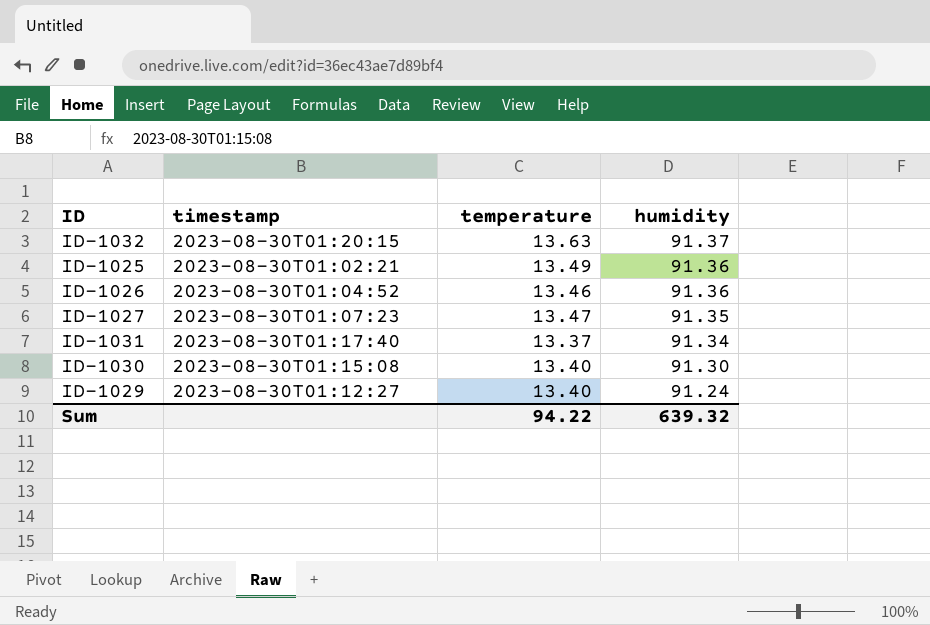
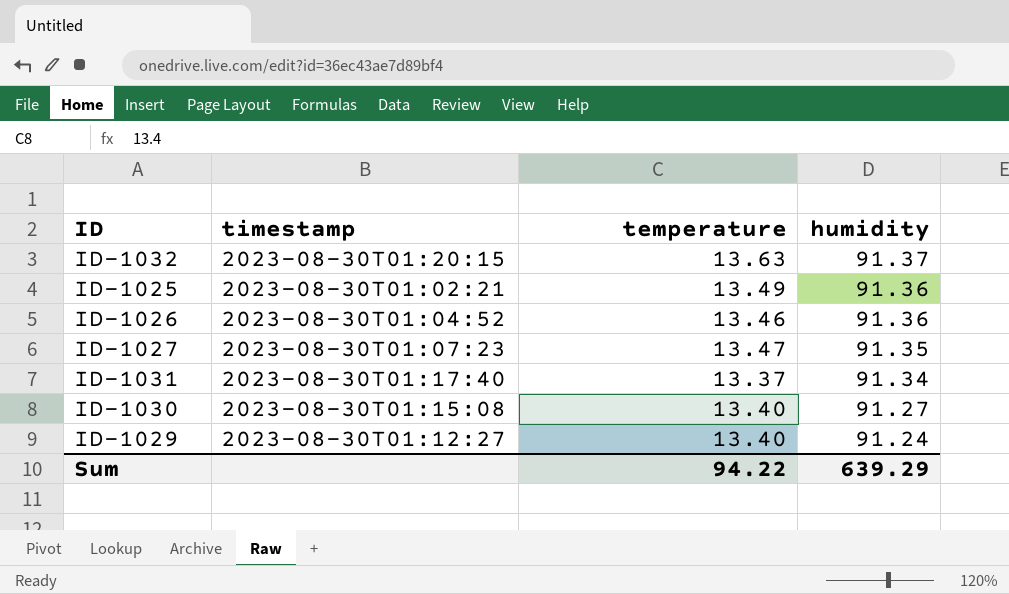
ID-1030 | humidity: 91.30 -> 91.27
Sum | humidity: 639.32 -> 639.29

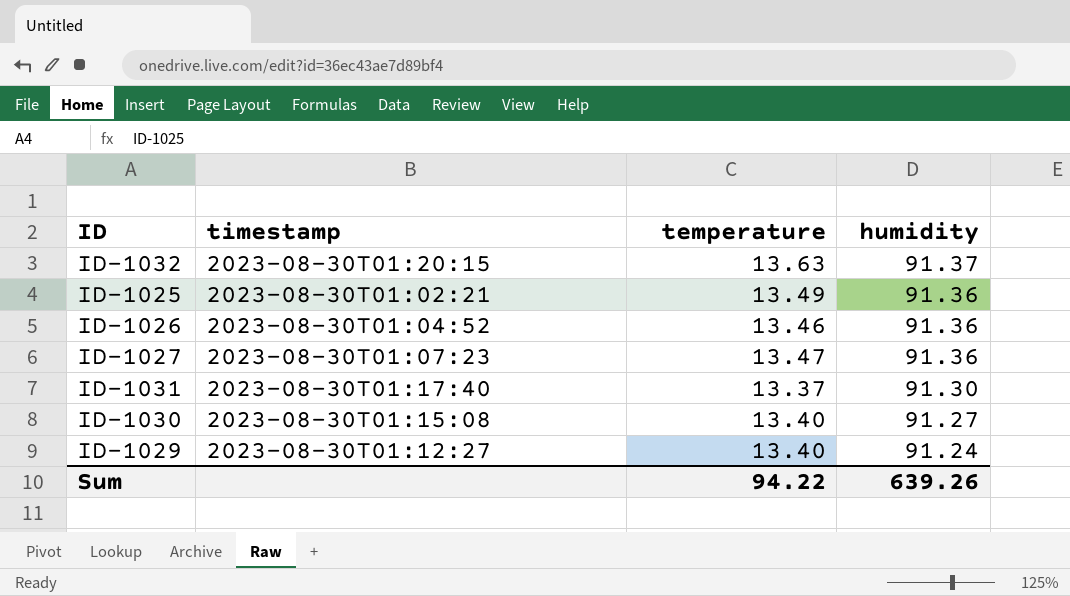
ID-1027 | humidity: 91.35 -> 91.36
ID-1031 | humidity: 91.34 -> 91.30
Sum | humidity: 639.29 -> 639.26

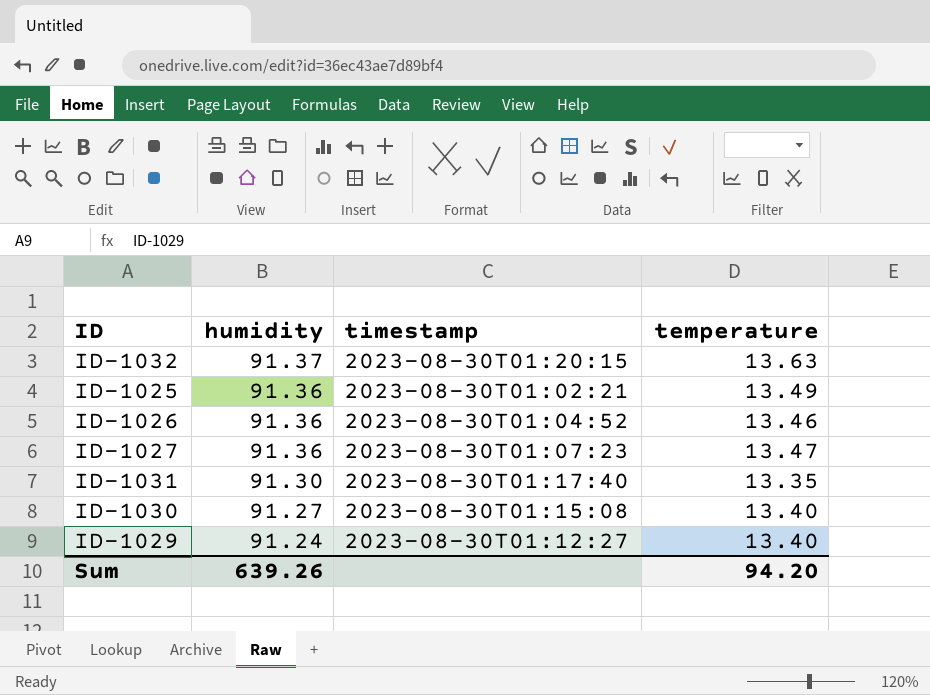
column humidity | position: 4 -> 2
ID-1031 | temperature: 13.37 -> 13.35
Sum | temperature: 94.22 -> 94.20

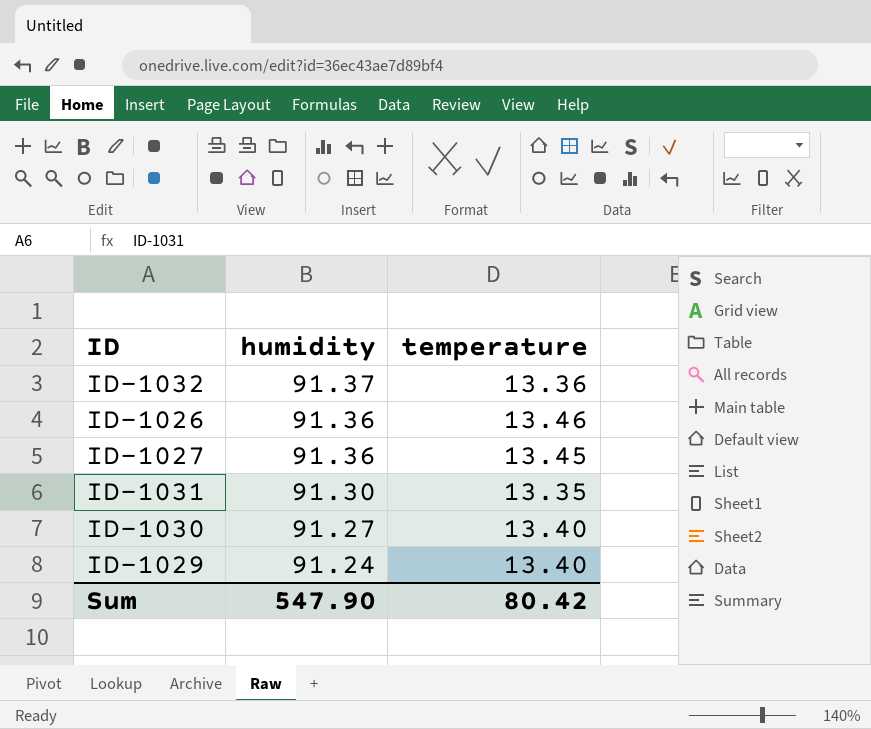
column timestamp | position: 3 -> none
row ID-1025: 91.36 | 2023-08-30T01:02:21 | 13.49 -> none
ID-1032 | temperature: 13.63 -> 13.36
ID-1027 | temperature: 13.47 -> 13.45
Sum | humidity: 639.26 -> 547.90
Sum | temperature: 94.20 -> 80.42

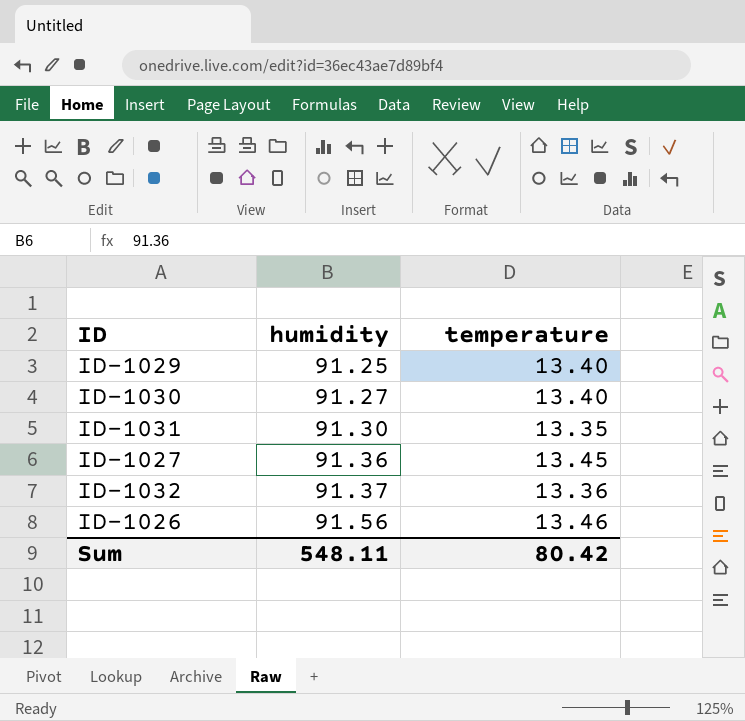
row order: humidity descending -> humidity ascending
ID-1029 | humidity: 91.24 -> 91.25
ID-1026 | humidity: 91.36 -> 91.56
Sum | humidity: 547.90 -> 548.11

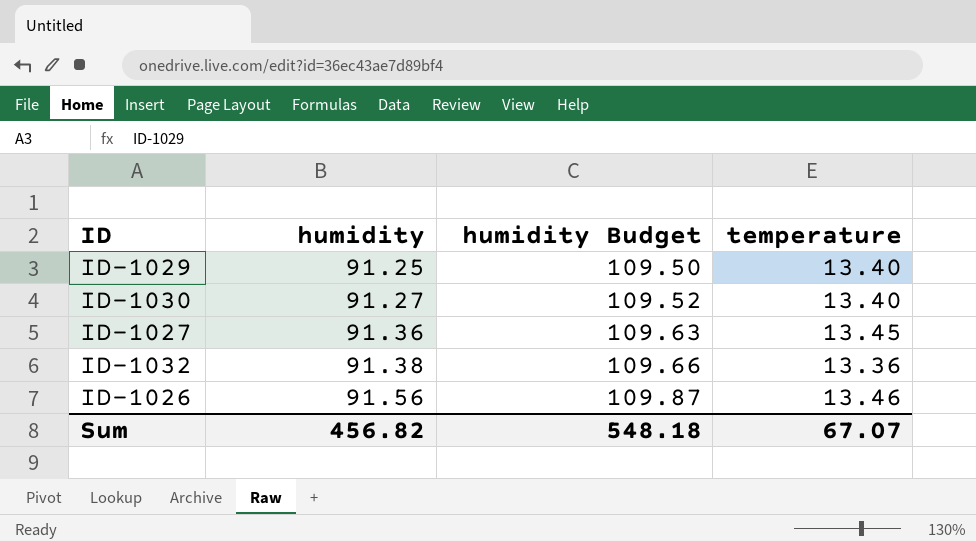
column humidity Budget | formula: none -> [humidity] * 1.2
row ID-1031: 91.30 | 13.35 -> none
ID-1032 | humidity: 91.37 -> 91.38
Sum | humidity: 548.11 -> 456.82
Sum | temperature: 80.42 -> 67.07

